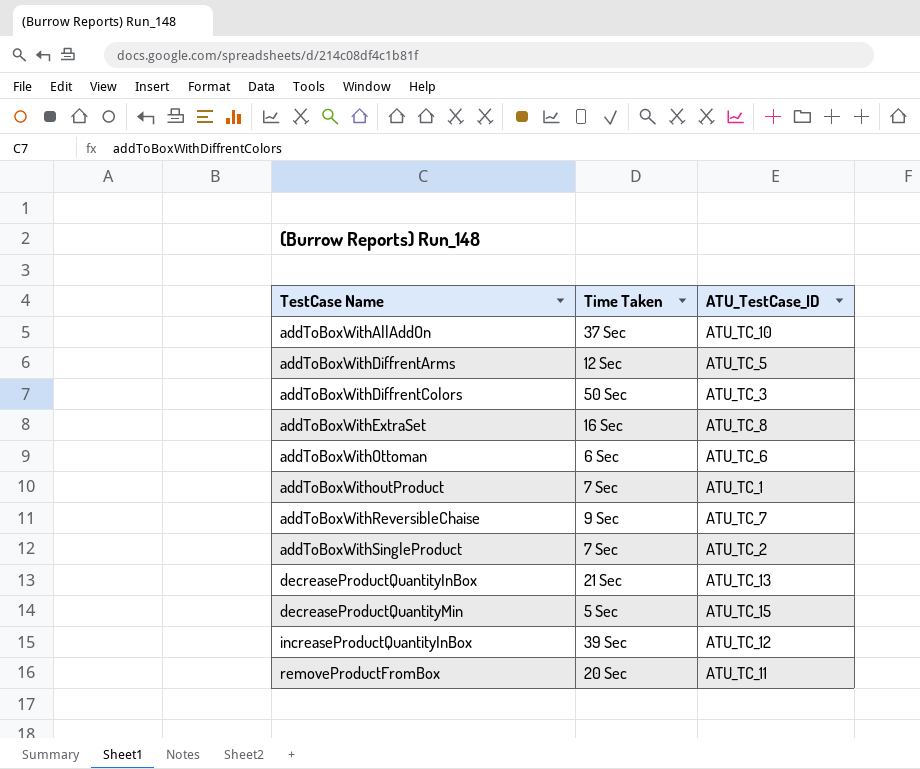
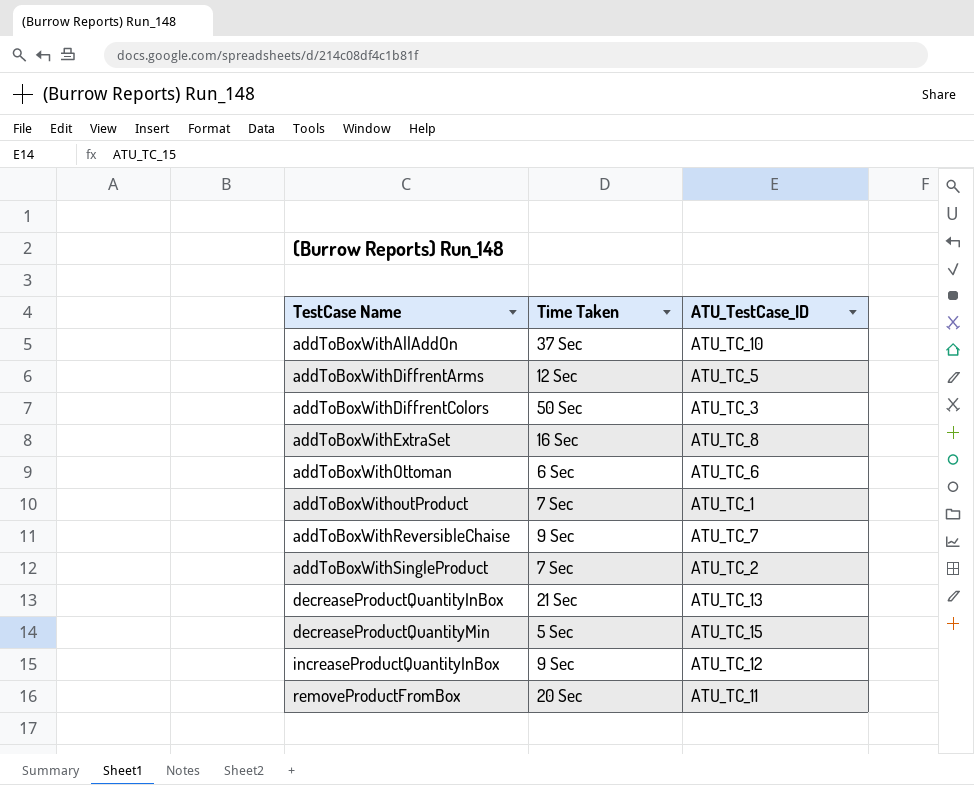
increaseProductQuantityInBox | Time Taken: 39 Sec -> 9 Sec

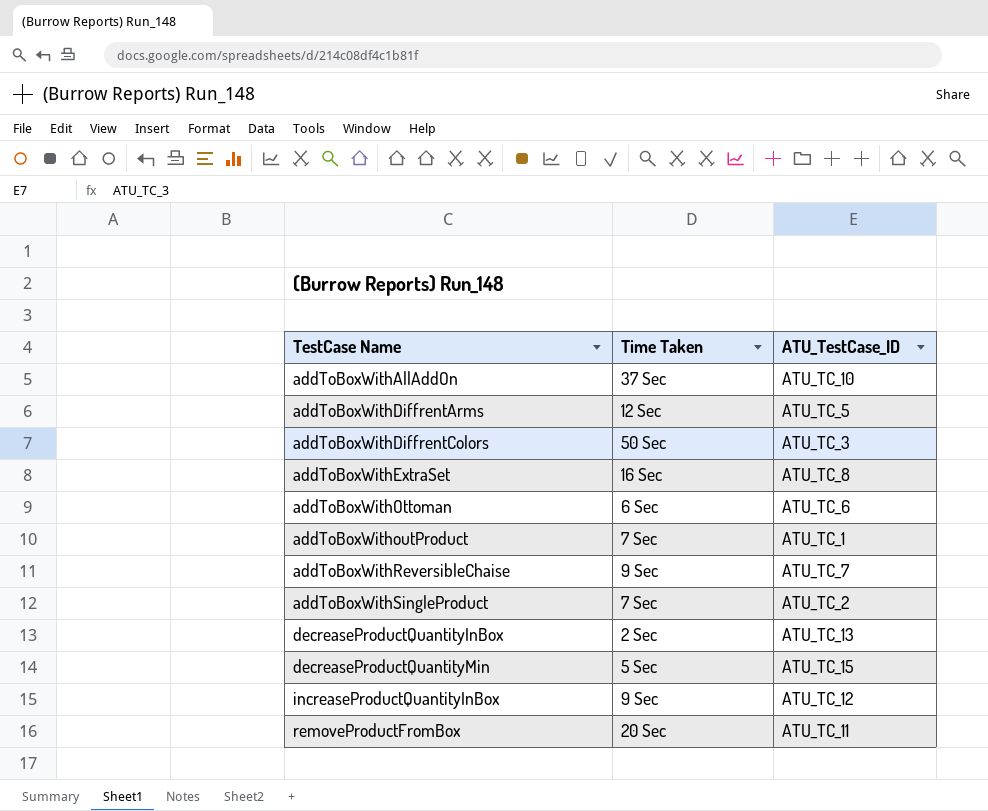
decreaseProductQuantityInBox | Time Taken: 21 Sec -> 2 Sec

